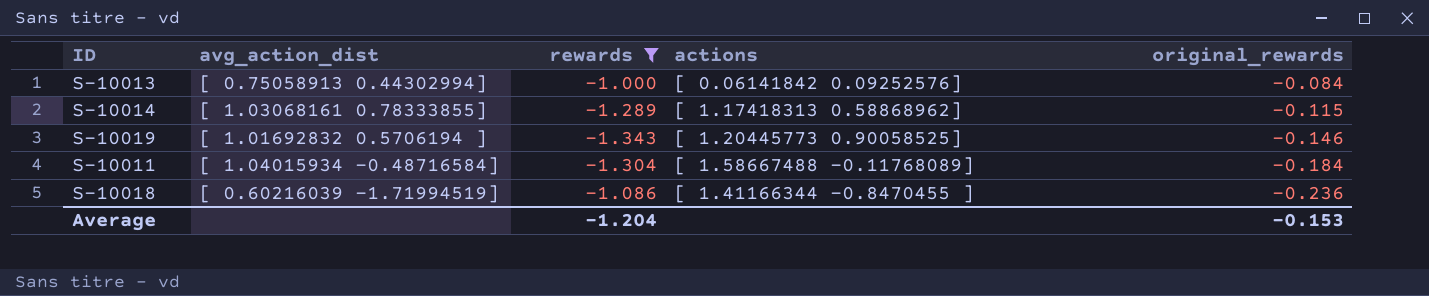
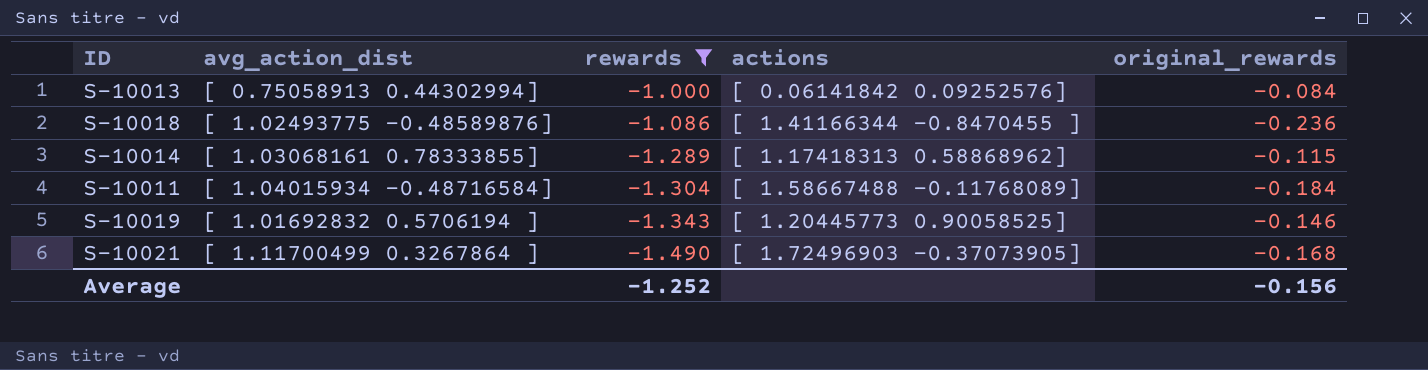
row order: original_rewards descending -> rewards descending
S-10018 | avg_action_dist: [ 0.60216039 -1.71994519] -> [ 1.02493775 -0.48589876]
row S-10021: none -> [ 1.11700499 0.3267864 ] | -1.490 | [ 1.72496903 -0.37073905] | -0.168
Average | rewards: -1.204 -> -1.252
Average | original_rewards: -0.153 -> -0.156

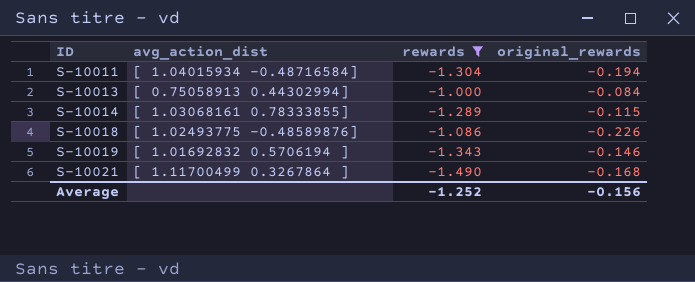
row order: rewards descending -> ID ascending
column actions | position: 4 -> none
S-10011 | original_rewards: -0.184 -> -0.194
S-10018 | original_rewards: -0.236 -> -0.226

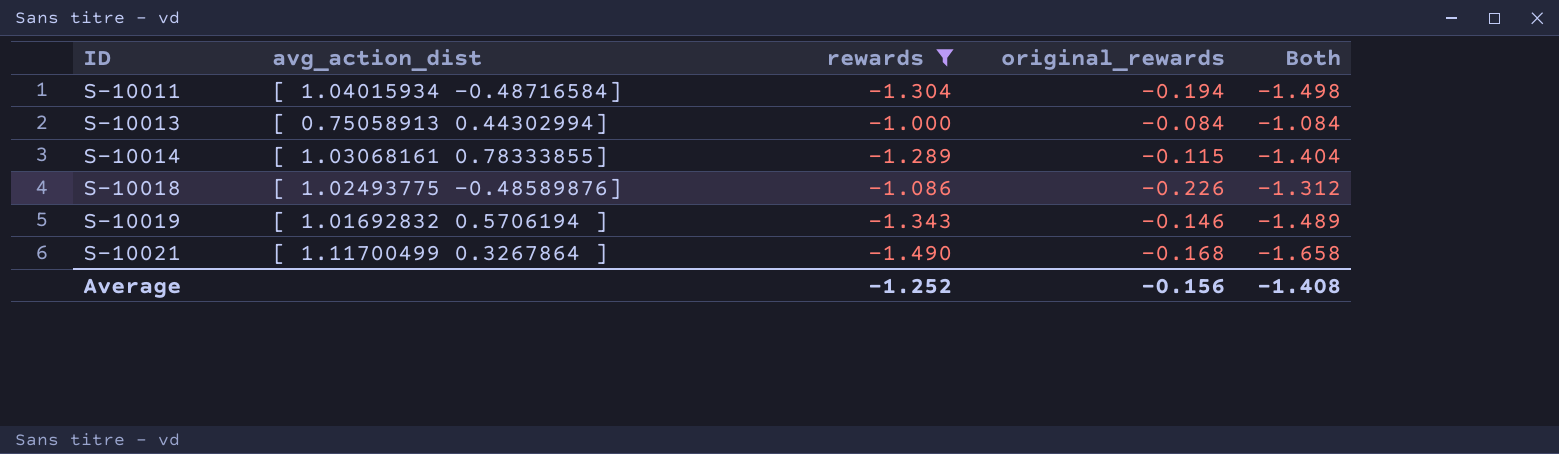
column Both | formula: none -> [rewards] + [original_rewards]

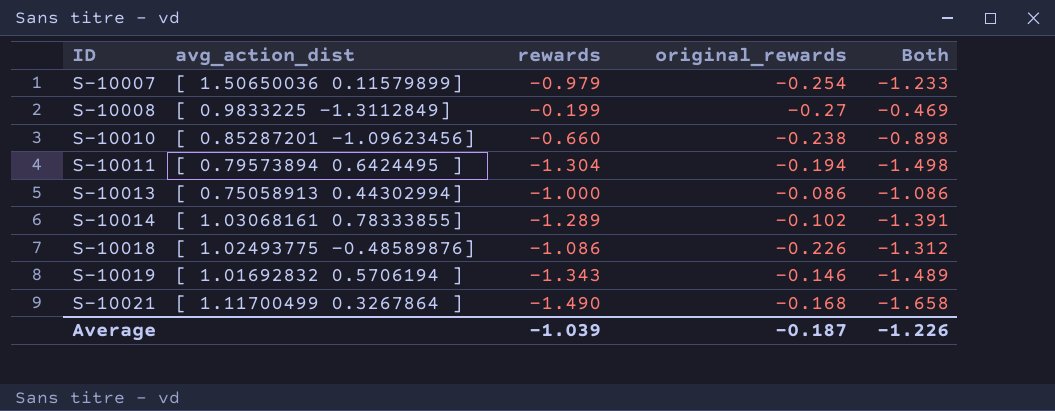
filter: rewards <= -1.000 -> none
S-10011 | avg_action_dist: [ 1.04015934 -0.48716584] -> [ 0.79573894 0.6424495 ]
S-10013 | original_rewards: -0.084 -> -0.086
S-10013 | Both: -1.084 -> -1.086
S-10014 | original_rewards: -0.115 -> -0.102
S-10014 | Both: -1.404 -> -1.391
Average | rewards: -1.252 -> -1.039
Average | original_rewards: -0.156 -> -0.187
Average | Both: -1.408 -> -1.226

